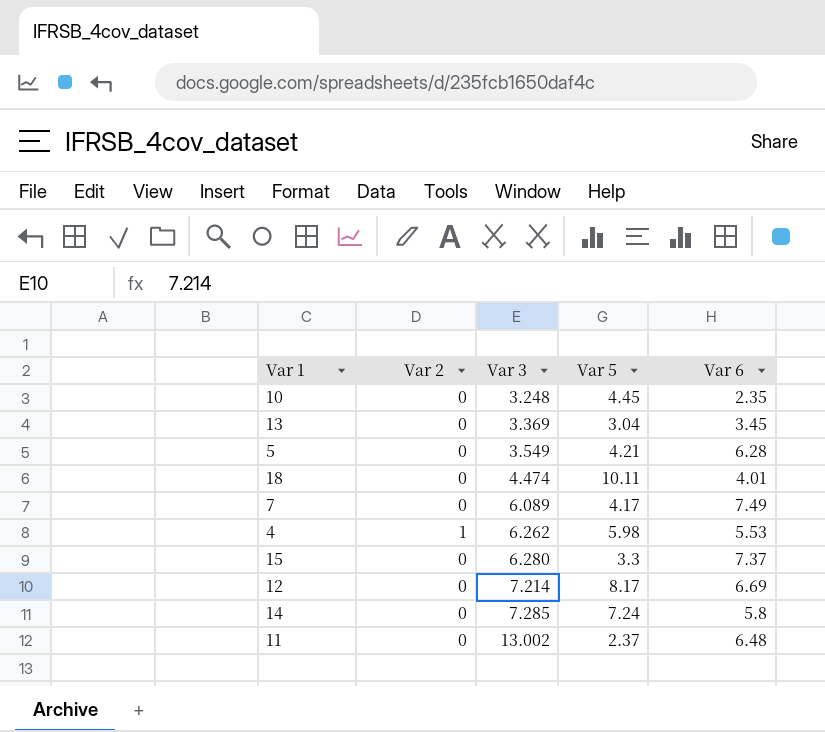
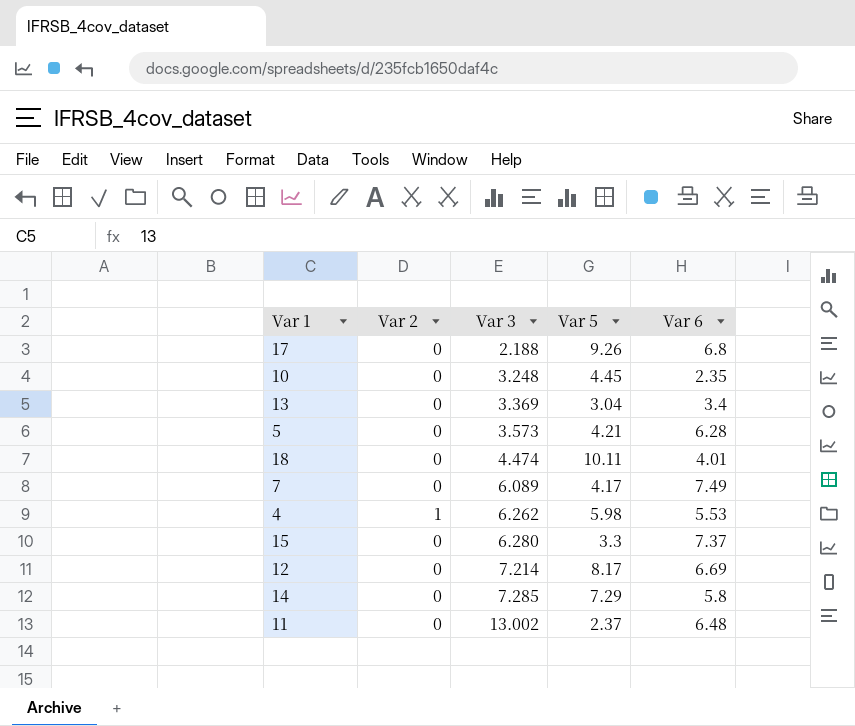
row 17: none -> 0 | 2.188 | 9.26 | 6.8
13 | Var 6: 3.45 -> 3.4
5 | Var 3: 3.549 -> 3.573
14 | Var 5: 7.24 -> 7.29

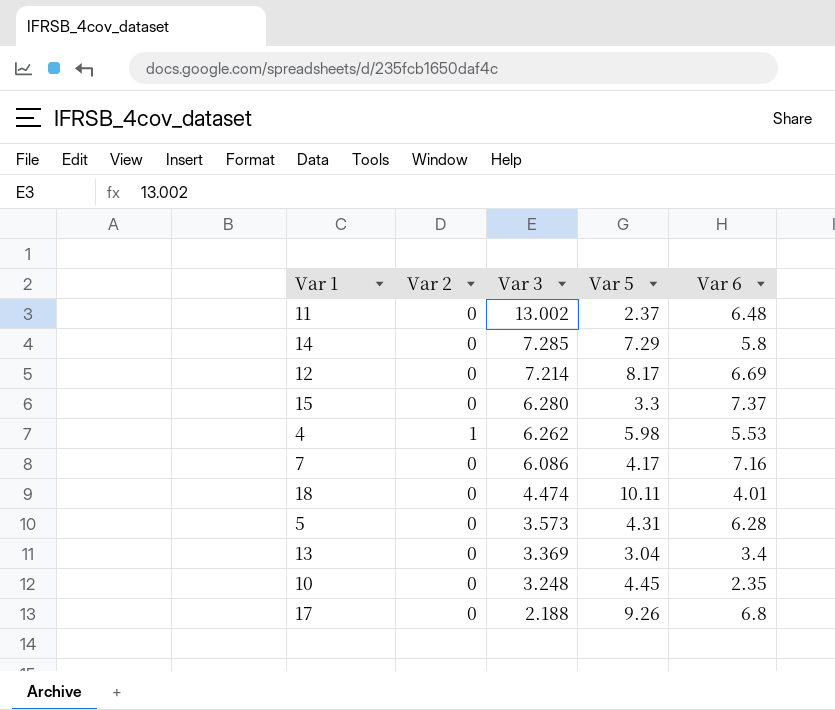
row order: Var 3 ascending -> Var 3 descending
7 | Var 3: 6.089 -> 6.086
7 | Var 6: 7.49 -> 7.16
5 | Var 5: 4.21 -> 4.31

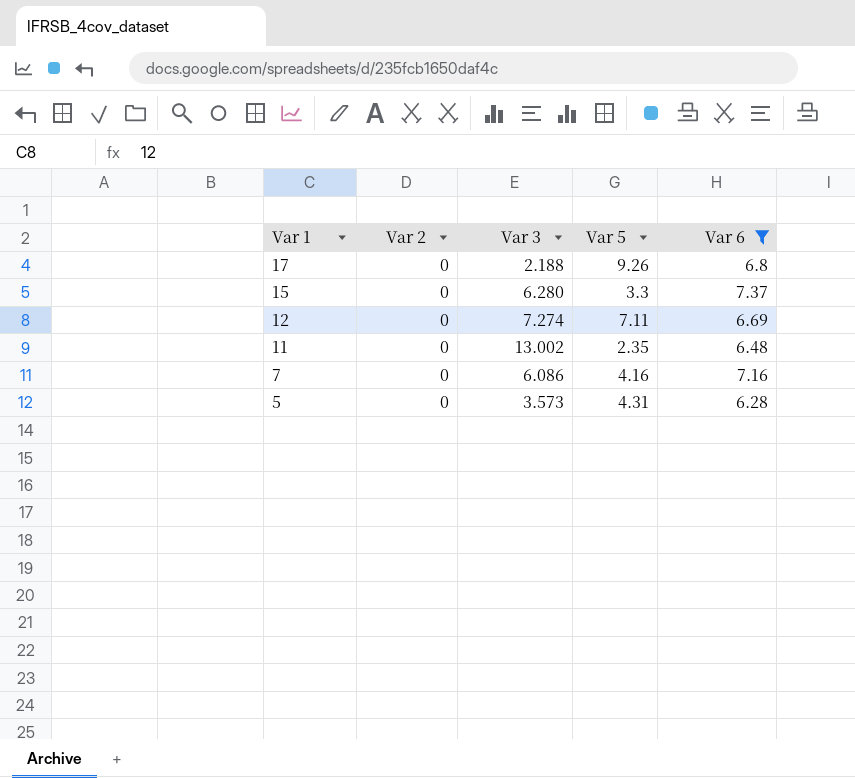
filter: none -> Var 6 >= 6.28
row order: Var 3 descending -> Var 1 descending
12 | Var 3: 7.214 -> 7.274
12 | Var 5: 8.17 -> 7.11
11 | Var 5: 2.37 -> 2.35
7 | Var 5: 4.17 -> 4.16

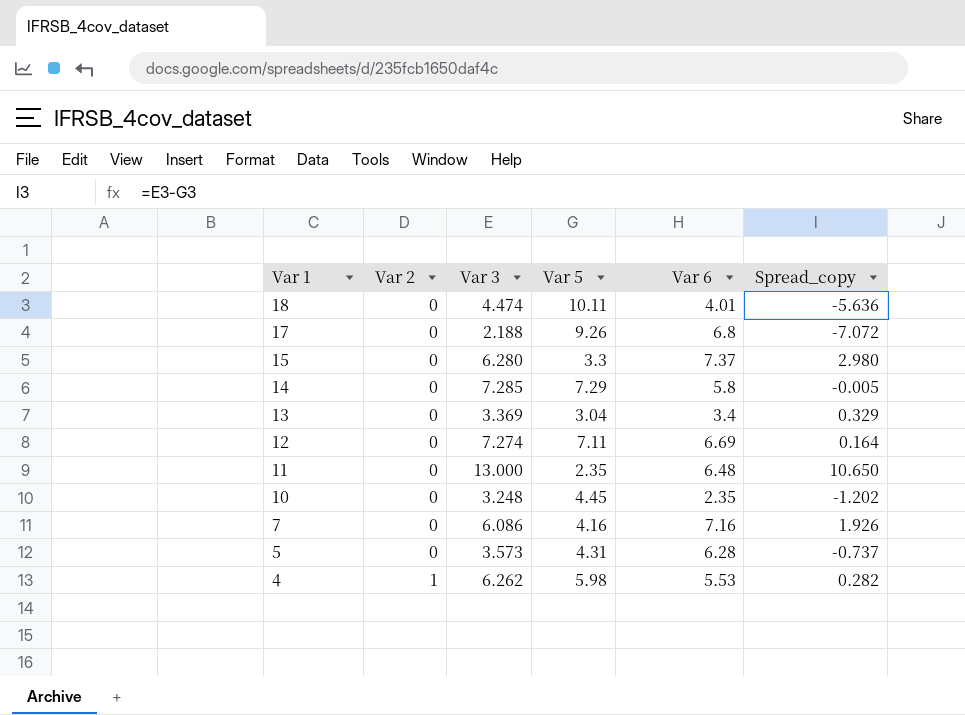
filter: Var 6 >= 6.28 -> none
column Spread_copy | formula: none -> [Var 3] - [Var 5]
11 | Var 3: 13.002 -> 13.000

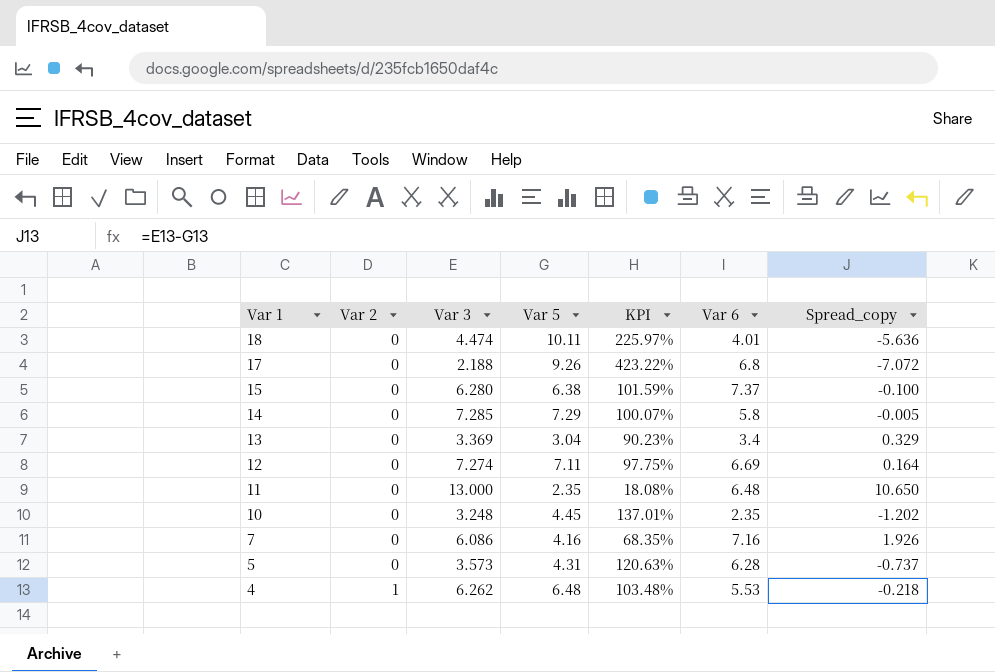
column KPI | formula: none -> [Var 5] / [Var 3]
15 | Var 5: 3.3 -> 6.38
15 | Spread_copy: 2.980 -> -0.100
4 | Var 5: 5.98 -> 6.48
4 | Spread_copy: 0.282 -> -0.218

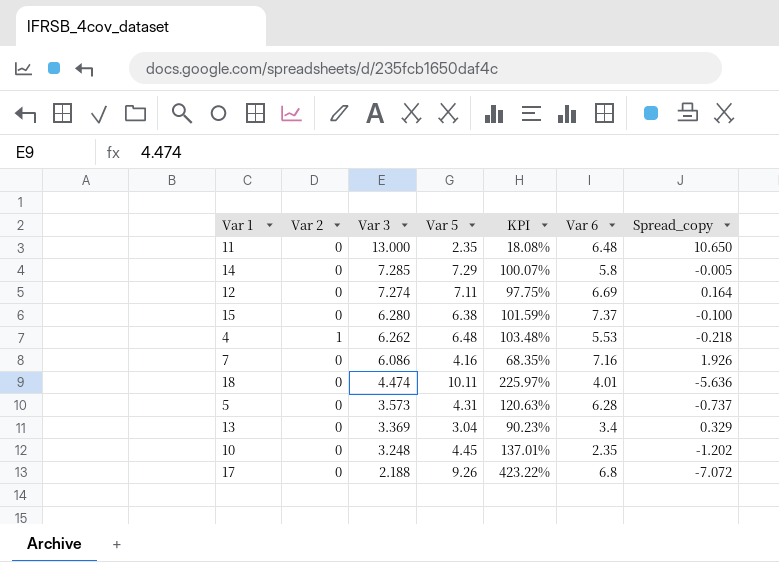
row order: Var 1 descending -> Var 3 descending

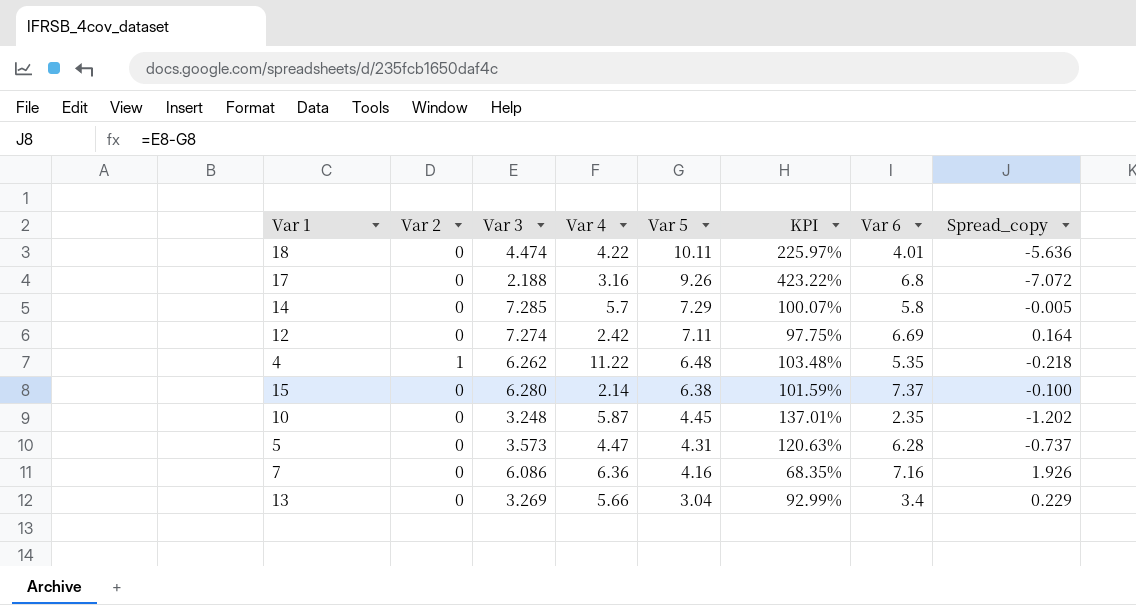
row order: Var 3 descending -> Var 5 descending
column Var 4 | position: none -> 4
row 11: 0 | 13.000 | 2.35 | 18.08% | 6.48 | 10.650 -> none
4 | Var 6: 5.53 -> 5.35
13 | Var 3: 3.369 -> 3.269
13 | KPI: 90.23% -> 92.99%
13 | Spread_copy: 0.329 -> 0.229

